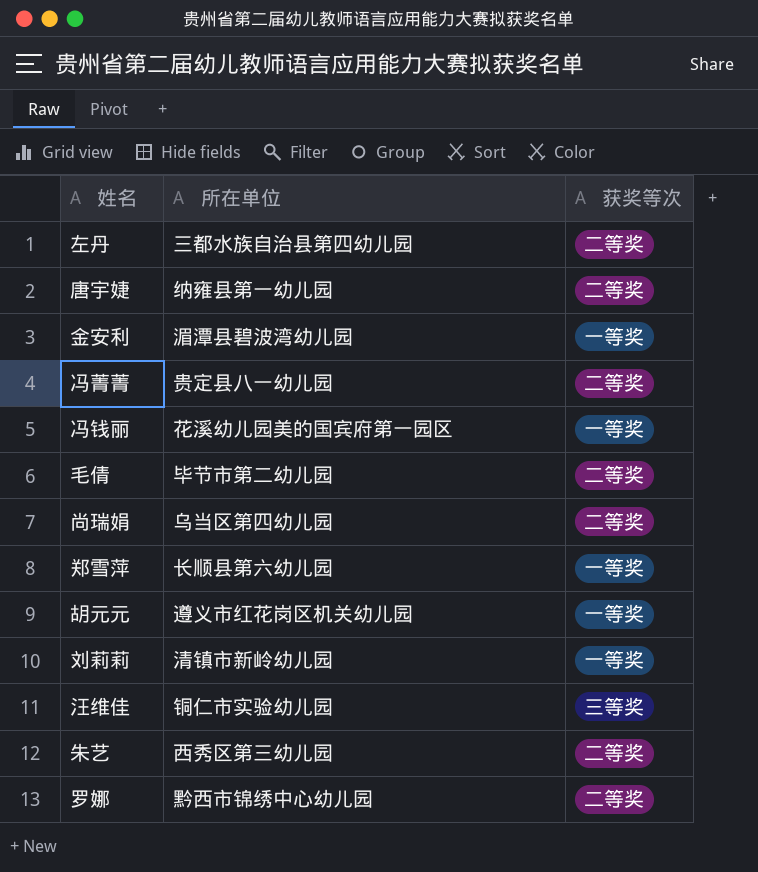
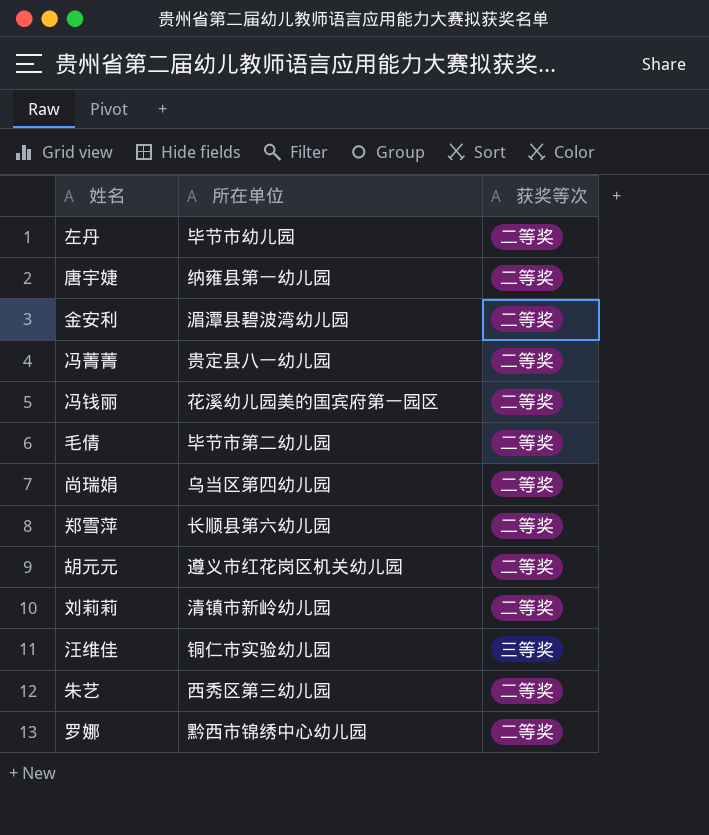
左丹 | 所在单位: 三都水族自治县第四幼儿园 -> 毕节市幼儿园
金安利 | 获奖等次: 一等奖 -> 二等奖
冯钱丽 | 获奖等次: 一等奖 -> 二等奖
郑雪萍 | 获奖等次: 一等奖 -> 二等奖
胡元元 | 获奖等次: 一等奖 -> 二等奖
刘莉莉 | 获奖等次: 一等奖 -> 二等奖

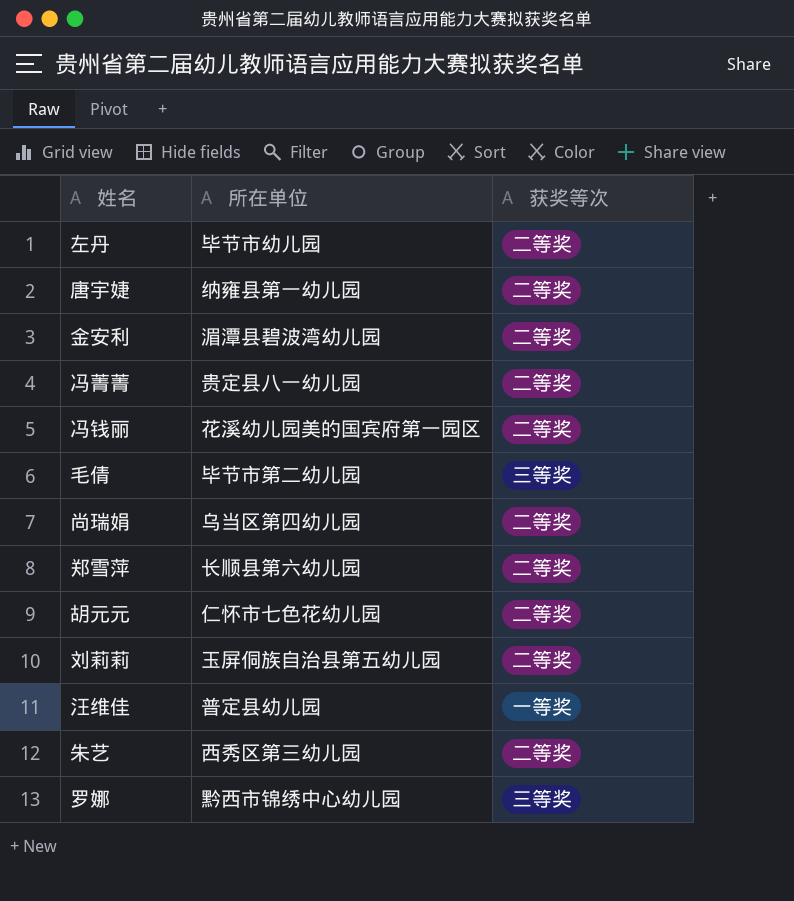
毛倩 | 获奖等次: 二等奖 -> 三等奖
胡元元 | 所在单位: 遵义市红花岗区机关幼儿园 -> 仁怀市七色花幼儿园
刘莉莉 | 所在单位: 清镇市新岭幼儿园 -> 玉屏侗族自治县第五幼儿园
汪维佳 | 所在单位: 铜仁市实验幼儿园 -> 普定县幼儿园
汪维佳 | 获奖等次: 三等奖 -> 一等奖
罗娜 | 获奖等次: 二等奖 -> 三等奖

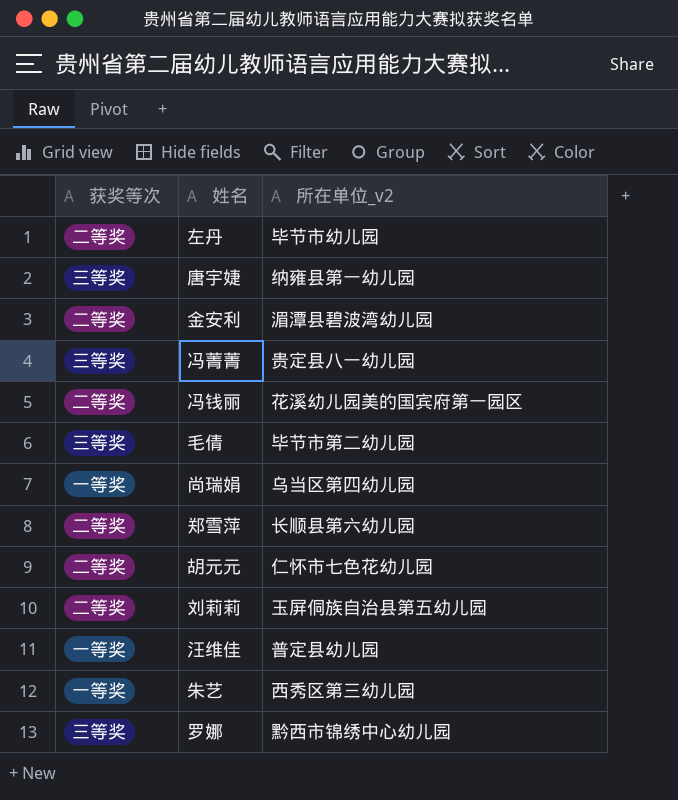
column 获奖等次 | position: 3 -> 1
column name: 所在单位 -> 所在单位_v2
唐宇婕 | 获奖等次: 二等奖 -> 三等奖
冯菁菁 | 获奖等次: 二等奖 -> 三等奖
尚瑞娟 | 获奖等次: 二等奖 -> 一等奖
朱艺 | 获奖等次: 二等奖 -> 一等奖

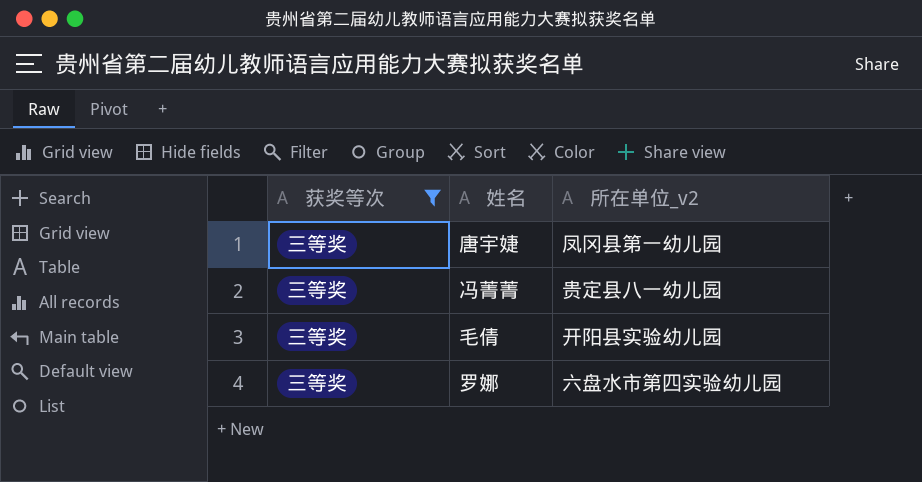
filter: none -> 获奖等次 = 三等奖
唐宇婕 | 所在单位_v2: 纳雍县第一幼儿园 -> 凤冈县第一幼儿园
毛倩 | 所在单位_v2: 毕节市第二幼儿园 -> 开阳县实验幼儿园
罗娜 | 所在单位_v2: 黔西市锦绣中心幼儿园 -> 六盘水市第四实验幼儿园

